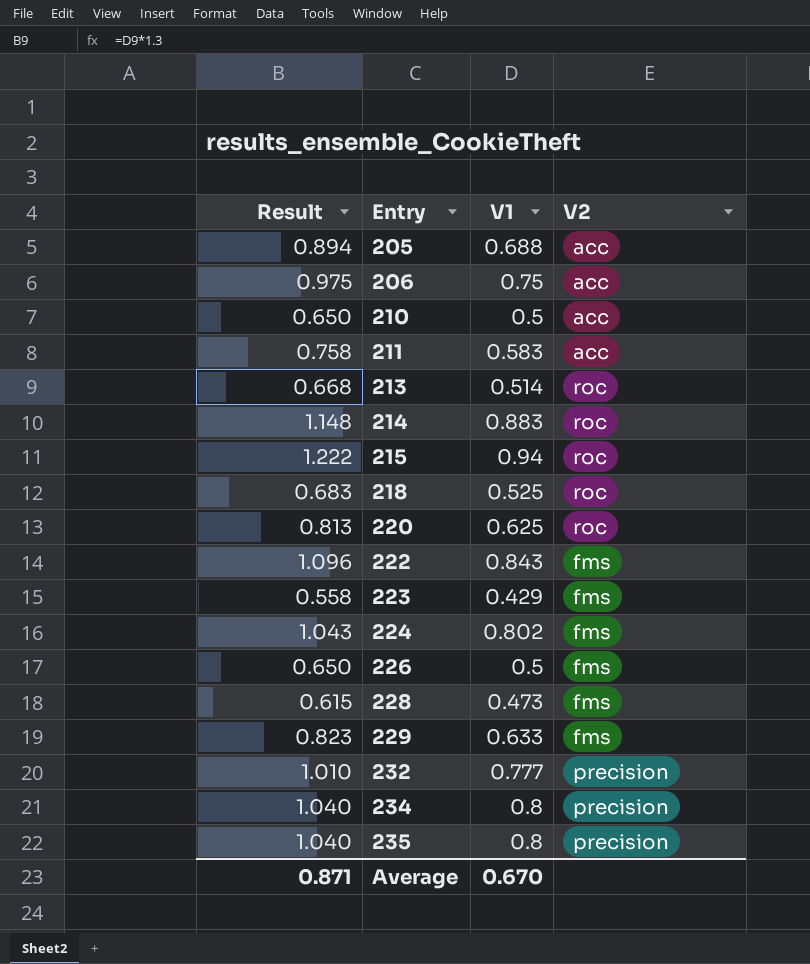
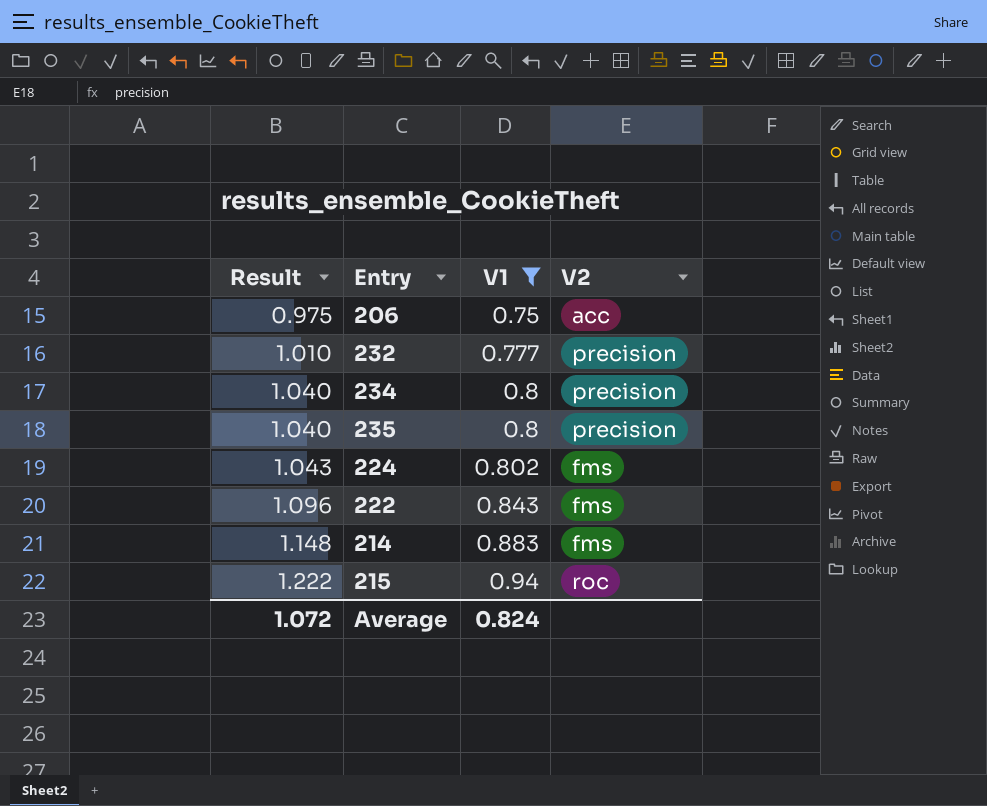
filter: none -> V1 >= 0.75
row order: Entry ascending -> Result ascending
214 | V2: roc -> fms
Average | Result: 0.871 -> 1.072
Average | V1: 0.670 -> 0.824

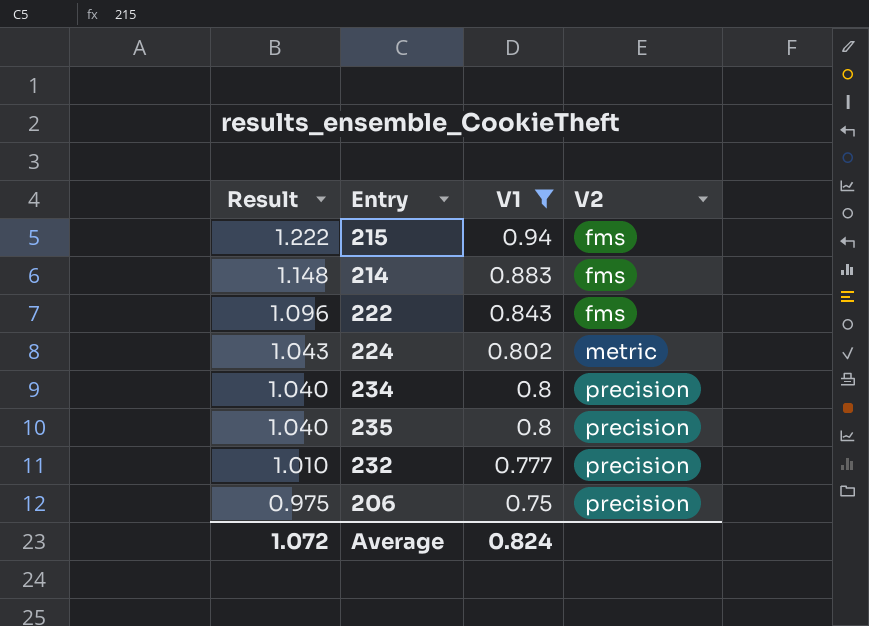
row order: Result ascending -> Result descending
215 | V2: roc -> fms
224 | V2: fms -> metric
206 | V2: acc -> precision

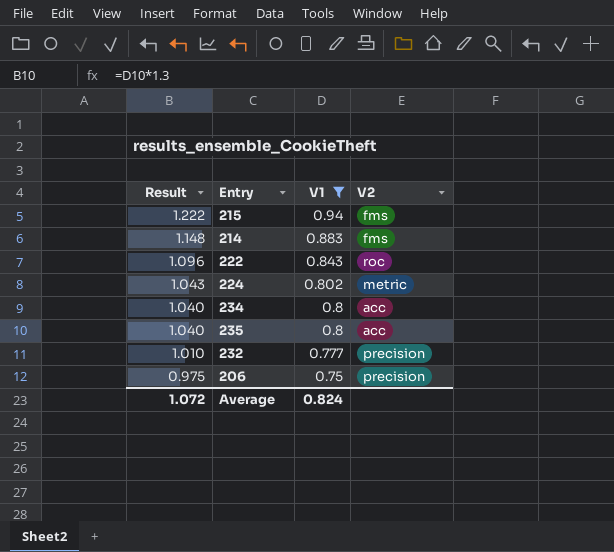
222 | V2: fms -> roc
234 | V2: precision -> acc
235 | V2: precision -> acc

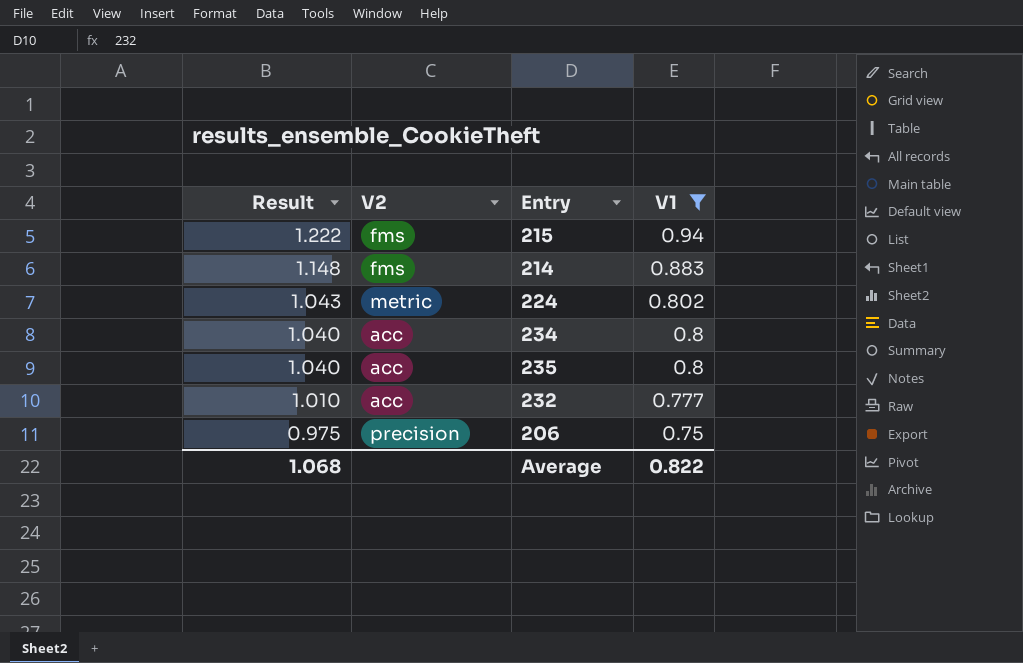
column V2 | position: 4 -> 2
row 222: 1.096 | 0.843 | roc -> none
232 | V2: precision -> acc
Average | Result: 1.072 -> 1.068
Average | V1: 0.824 -> 0.822

